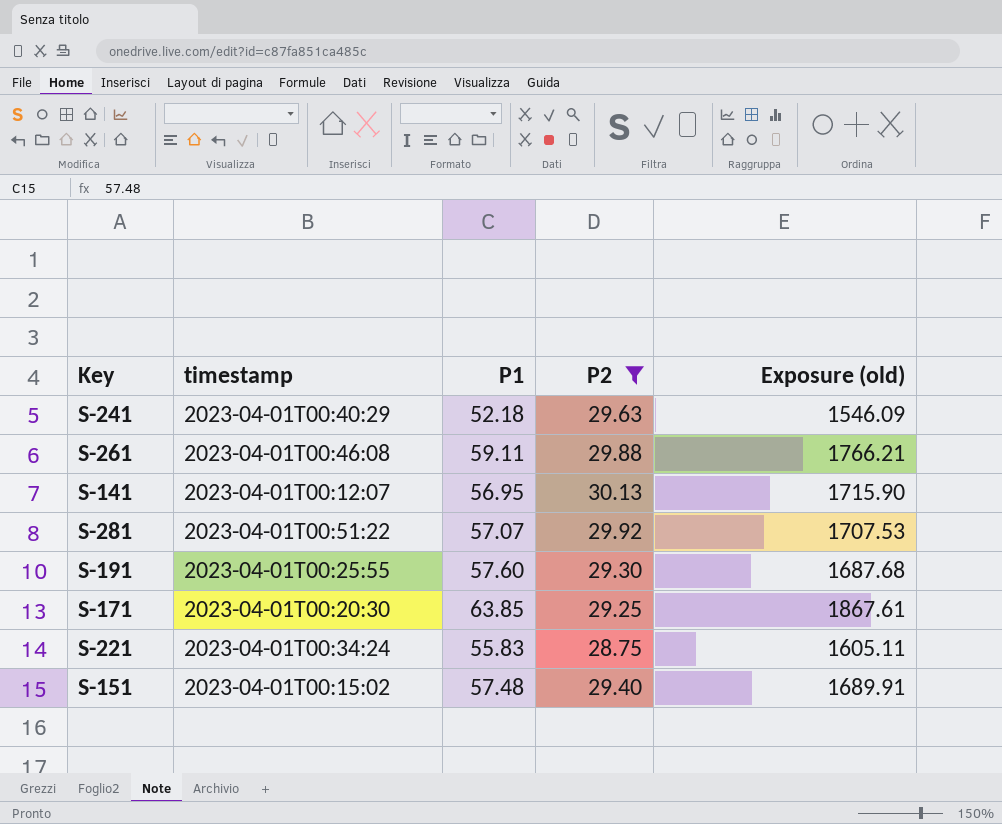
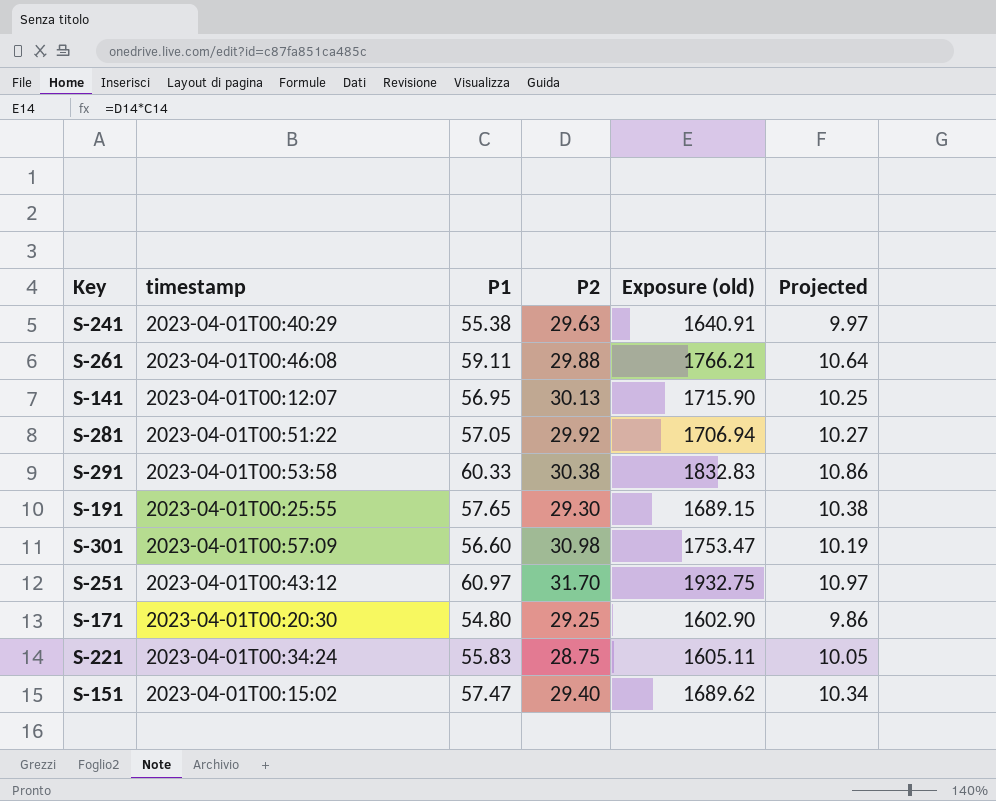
filter: P2 <= 30.13 -> none
column Projected | formula: none -> [P1] * 0.18
S-241 | P1: 52.18 -> 55.38
S-241 | Exposure (old): 1546.09 -> 1640.91
S-281 | P1: 57.07 -> 57.05
S-281 | Exposure (old): 1707.53 -> 1706.94
S-191 | P1: 57.60 -> 57.65
S-191 | Exposure (old): 1687.68 -> 1689.15
S-171 | P1: 63.85 -> 54.80
S-171 | Exposure (old): 1867.61 -> 1602.90
S-151 | P1: 57.48 -> 57.47
S-151 | Exposure (old): 1689.91 -> 1689.62

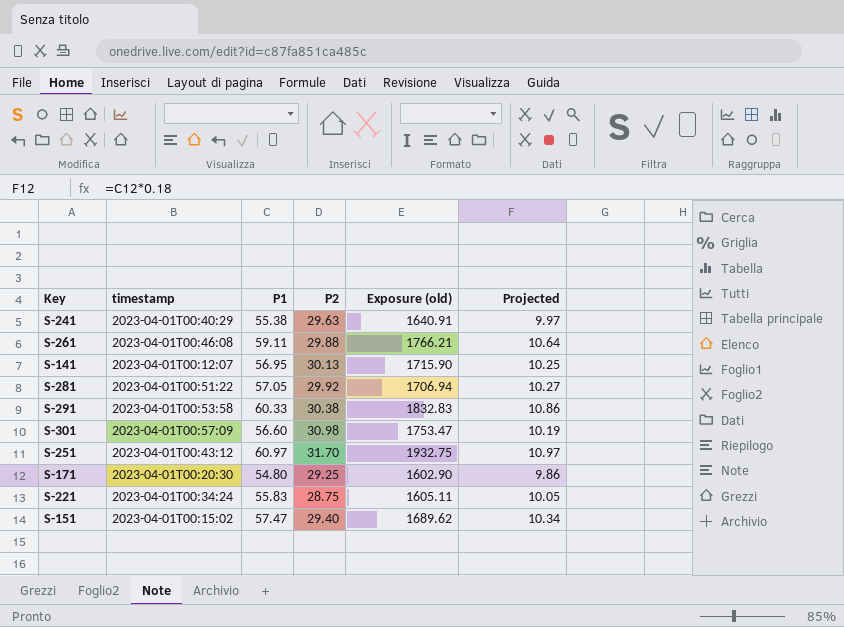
row S-191: 2023-04-01T00:25:55 | 57.65 | 29.30 | 1689.15 | 10.38 -> none

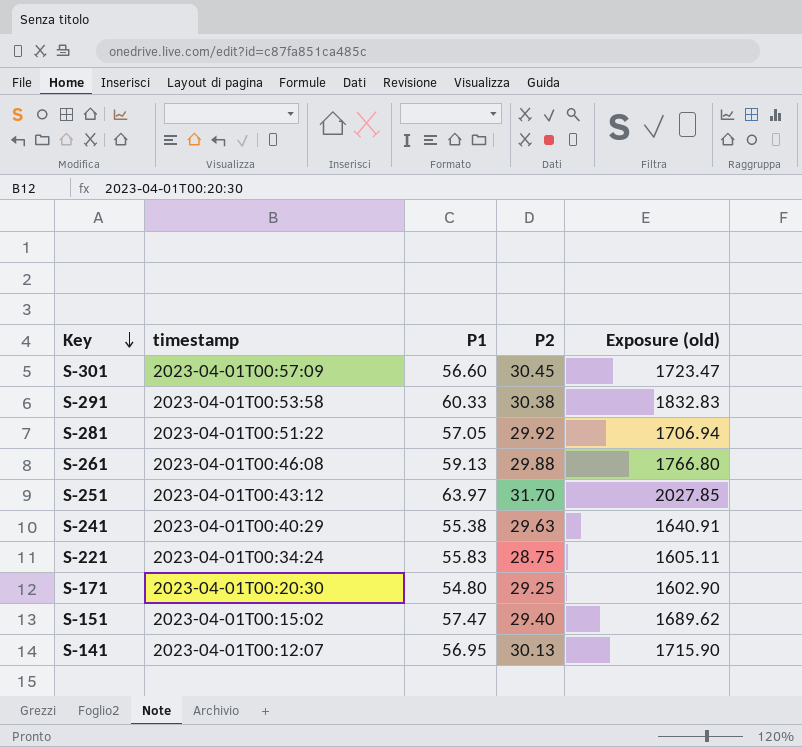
row order: none -> Key descending
column Projected | formula: [P1] * 0.18 -> none
S-301 | P2: 30.98 -> 30.45
S-301 | Exposure (old): 1753.47 -> 1723.47
S-261 | P1: 59.11 -> 59.13
S-261 | Exposure (old): 1766.21 -> 1766.80
S-251 | P1: 60.97 -> 63.97
S-251 | Exposure (old): 1932.75 -> 2027.85

